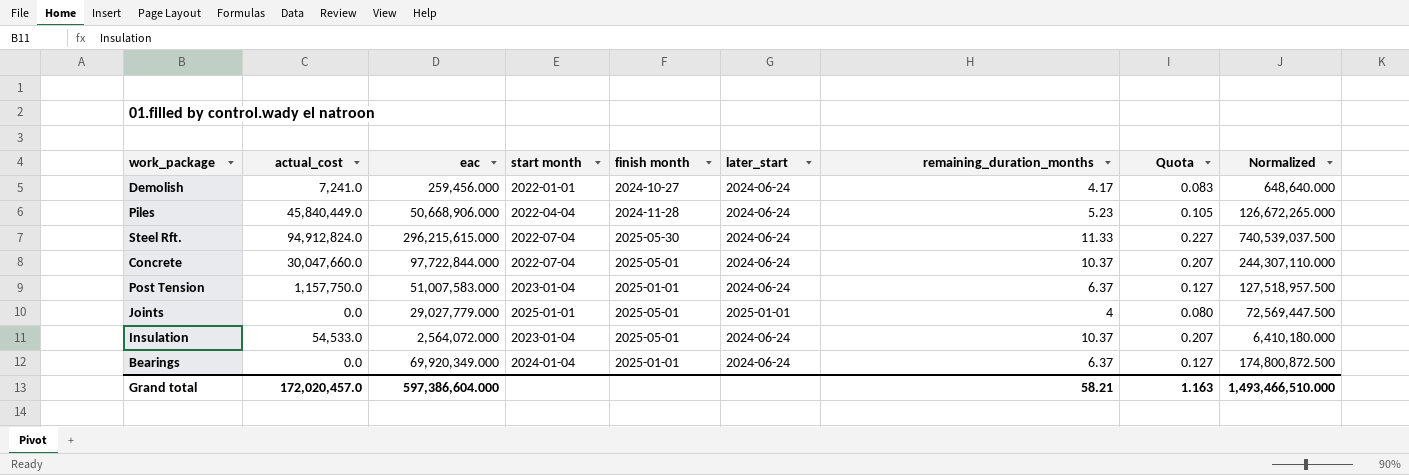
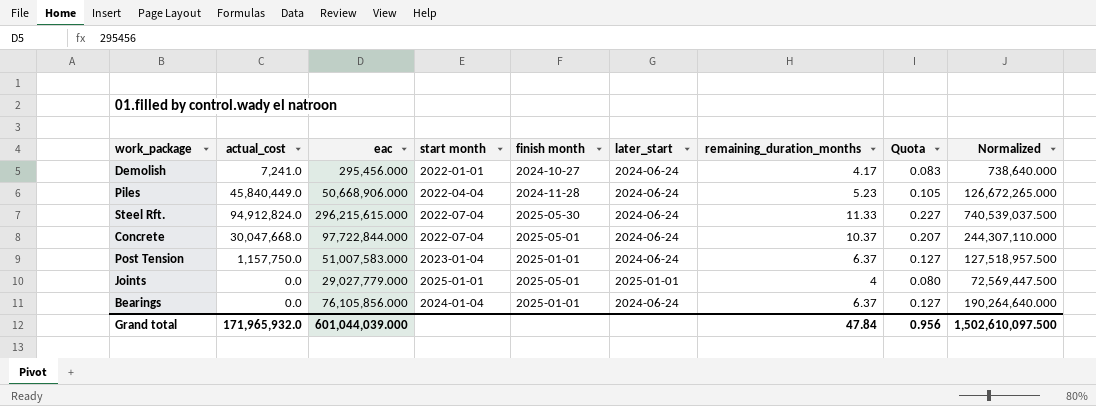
row Insulation: 54,533.0 | 2,564,072.000 | 2023-01-04 | 2025-05-01 | 2024-06-24 | 10.37 | 0.207 | 6,410,180.000 -> none
Demolish | eac: 259,456.000 -> 295,456.000
Demolish | Normalized: 648,640.000 -> 738,640.000
Concrete | actual_cost: 30,047,660.0 -> 30,047,668.0
Bearings | eac: 69,920,349.000 -> 76,105,856.000
Bearings | Normalized: 174,800,872.500 -> 190,264,640.000
Grand total | actual_cost: 172,020,457.0 -> 171,965,932.0
Grand total | eac: 597,386,604.000 -> 601,044,039.000
Grand total | remaining_duration_months: 58.21 -> 47.84
Grand total | Quota: 1.163 -> 0.956
Grand total | Normalized: 1,493,466,510.000 -> 1,502,610,097.500

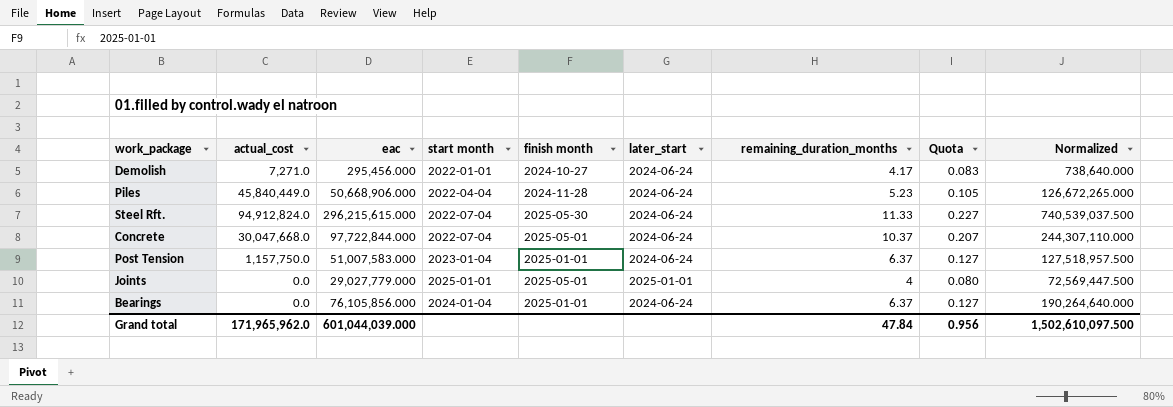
Demolish | actual_cost: 7,241.0 -> 7,271.0
Grand total | actual_cost: 171,965,932.0 -> 171,965,962.0

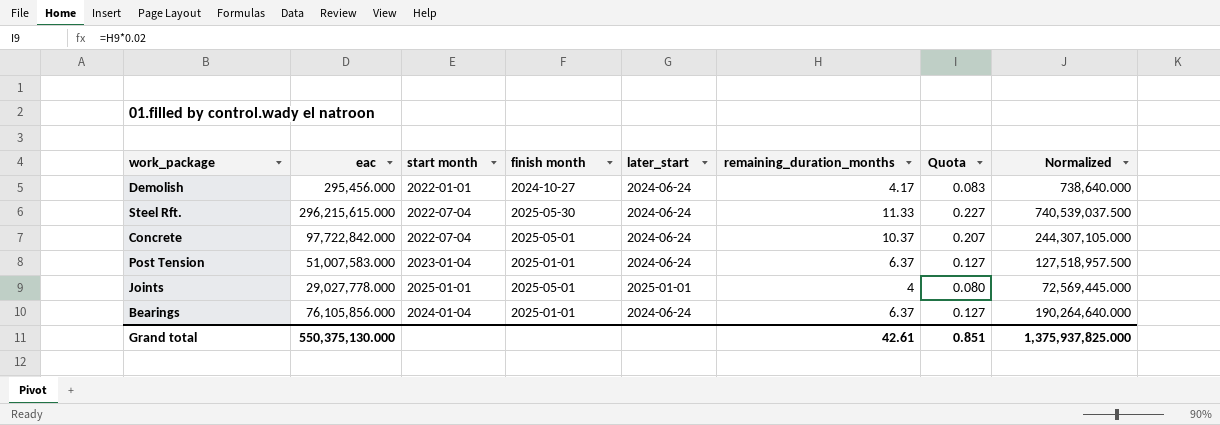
column actual_cost | position: 2 -> none
row Piles: 45,840,449.0 | 50,668,906.000 | 2022-04-04 | 2024-11-28 | 2024-06-24 | 5.23 | 0.105 | 126,672,265.000 -> none
Concrete | eac: 97,722,844.000 -> 97,722,842.000
Concrete | Normalized: 244,307,110.000 -> 244,307,105.000
Joints | eac: 29,027,779.000 -> 29,027,778.000
Joints | Normalized: 72,569,447.500 -> 72,569,445.000
Grand total | eac: 601,044,039.000 -> 550,375,130.000
Grand total | remaining_duration_months: 47.84 -> 42.61
Grand total | Quota: 0.956 -> 0.851
Grand total | Normalized: 1,502,610,097.500 -> 1,375,937,825.000

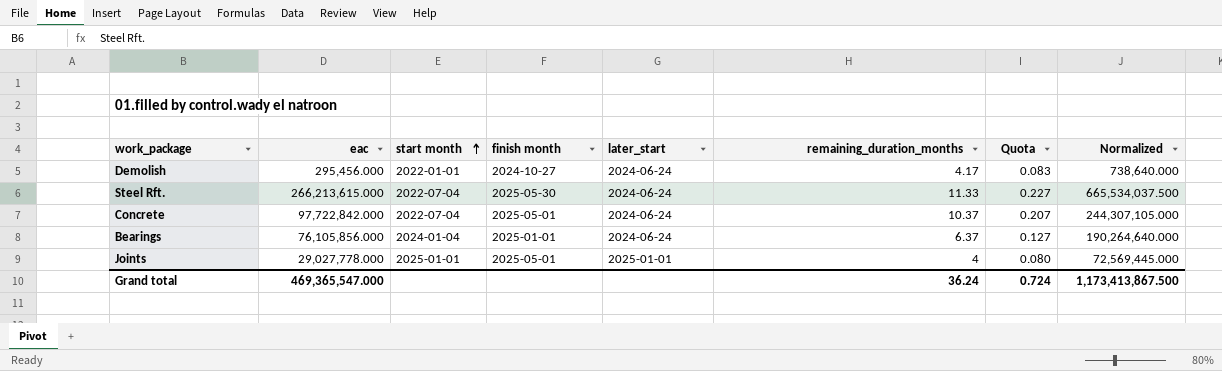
row order: none -> start month ascending
row Post Tension: 51,007,583.000 | 2023-01-04 | 2025-01-01 | 2024-06-24 | 6.37 | 0.127 | 127,518,957.500 -> none
Steel Rft. | eac: 296,215,615.000 -> 266,213,615.000
Steel Rft. | Normalized: 740,539,037.500 -> 665,534,037.500
Grand total | eac: 550,375,130.000 -> 469,365,547.000
Grand total | remaining_duration_months: 42.61 -> 36.24
Grand total | Quota: 0.851 -> 0.724
Grand total | Normalized: 1,375,937,825.000 -> 1,173,413,867.500

